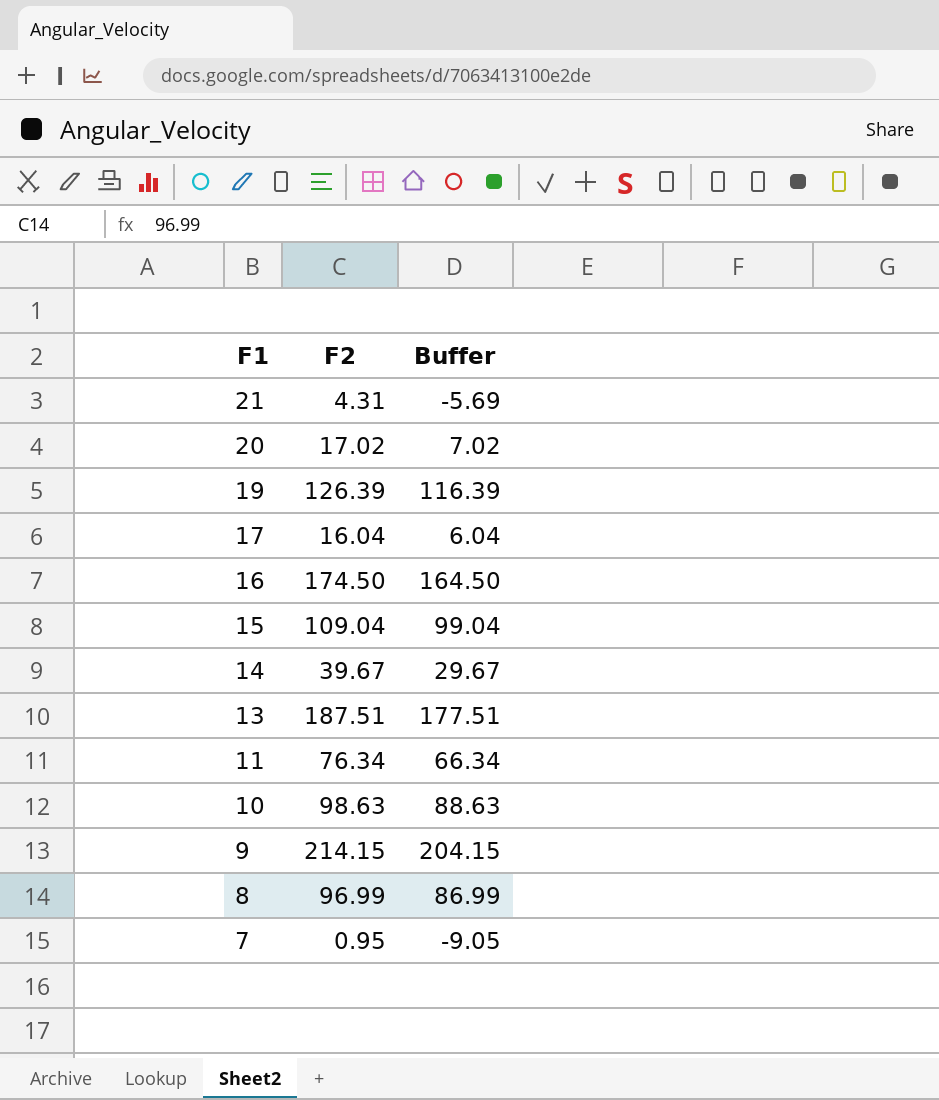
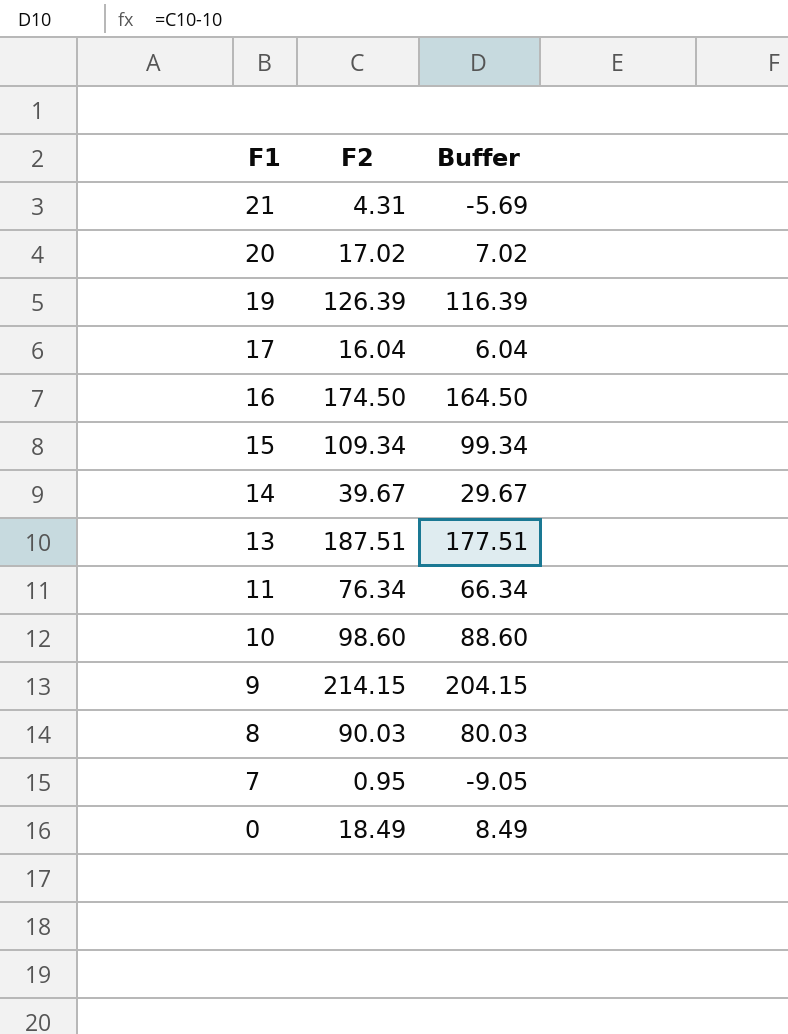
15 | F2: 109.04 -> 109.34
15 | Buffer: 99.04 -> 99.34
10 | F2: 98.63 -> 98.60
10 | Buffer: 88.63 -> 88.60
8 | F2: 96.99 -> 90.03
8 | Buffer: 86.99 -> 80.03
row 0: none -> 18.49 | 8.49

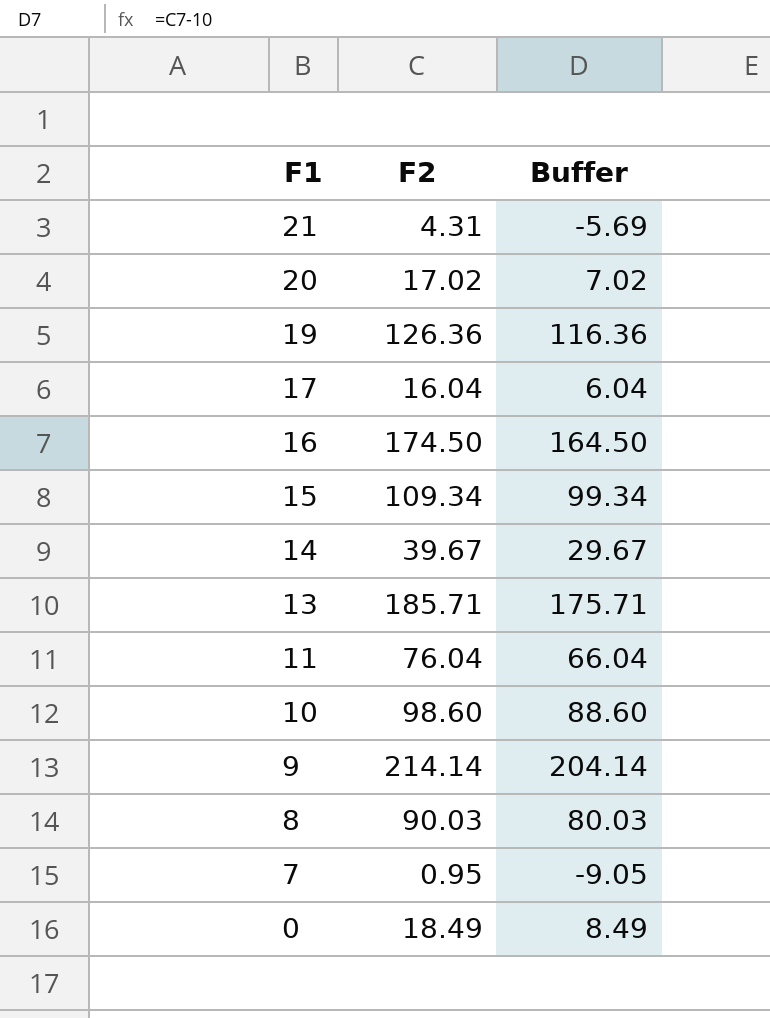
19 | F2: 126.39 -> 126.36
19 | Buffer: 116.39 -> 116.36
13 | F2: 187.51 -> 185.71
13 | Buffer: 177.51 -> 175.71
11 | F2: 76.34 -> 76.04
11 | Buffer: 66.34 -> 66.04
9 | F2: 214.15 -> 214.14
9 | Buffer: 204.15 -> 204.14

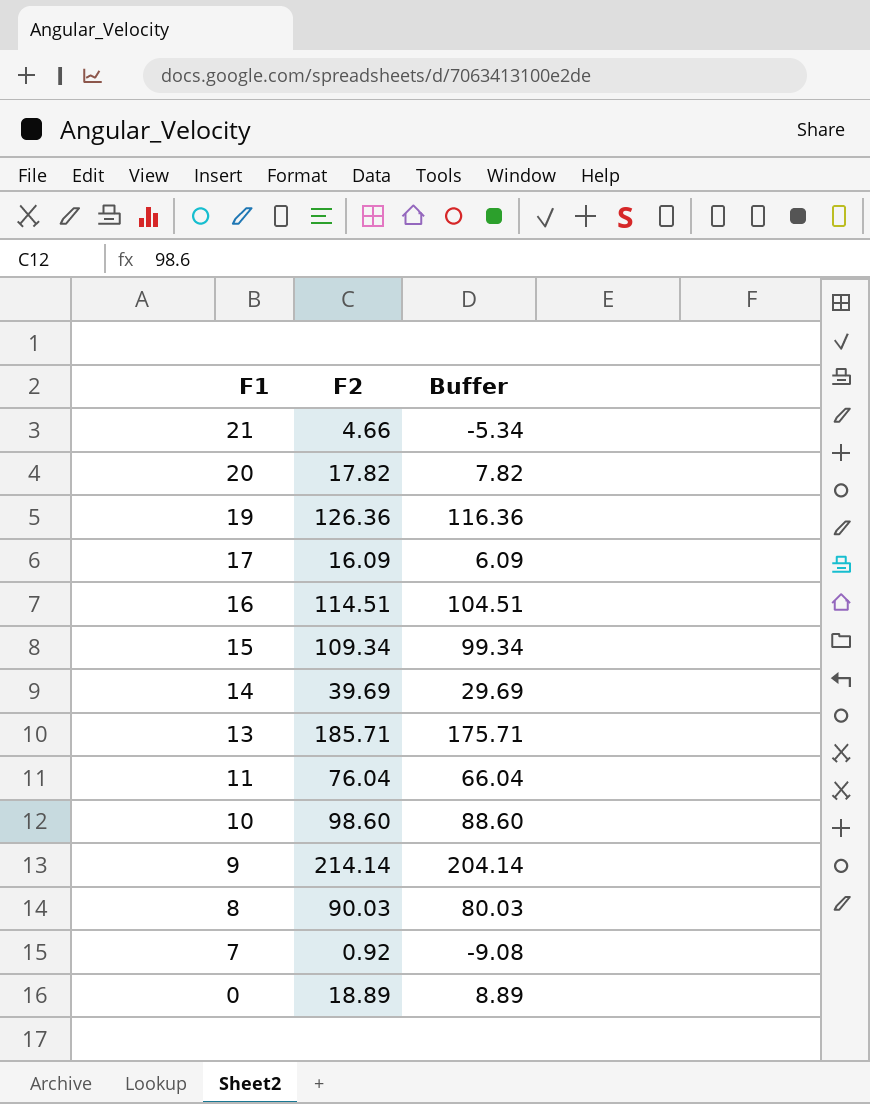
21 | F2: 4.31 -> 4.66
21 | Buffer: -5.69 -> -5.34
20 | F2: 17.02 -> 17.82
20 | Buffer: 7.02 -> 7.82
17 | F2: 16.04 -> 16.09
17 | Buffer: 6.04 -> 6.09
16 | F2: 174.50 -> 114.51
16 | Buffer: 164.50 -> 104.51
14 | F2: 39.67 -> 39.69
14 | Buffer: 29.67 -> 29.69
7 | F2: 0.95 -> 0.92
7 | Buffer: -9.05 -> -9.08
0 | F2: 18.49 -> 18.89
0 | Buffer: 8.49 -> 8.89

